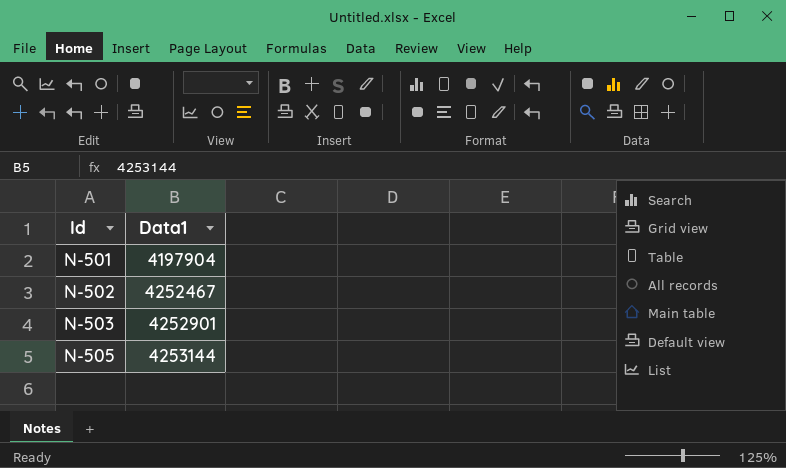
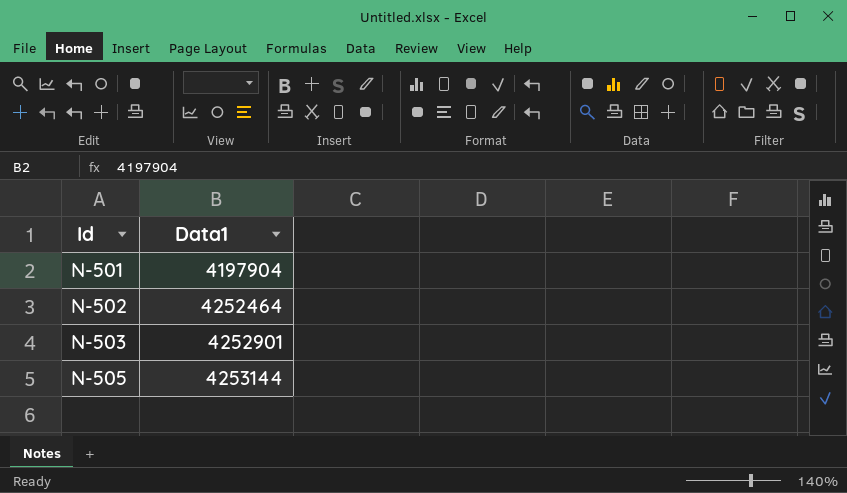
N-502 | Data1: 4252467 -> 4252464

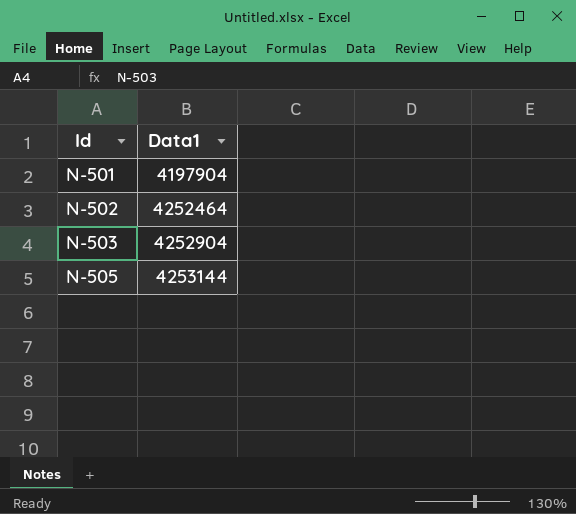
N-503 | Data1: 4252901 -> 4252904

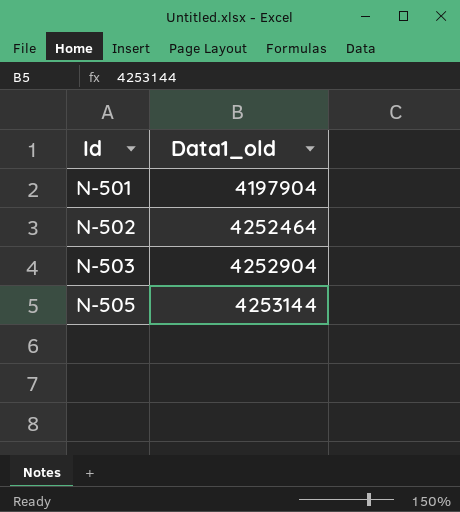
column name: Data1 -> Data1_old

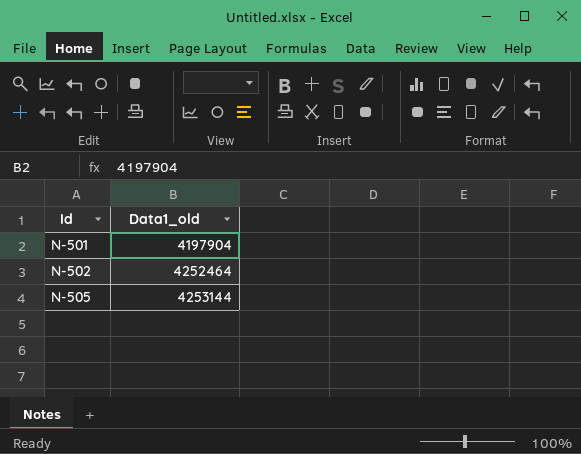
row N-503: 4252904 -> none

